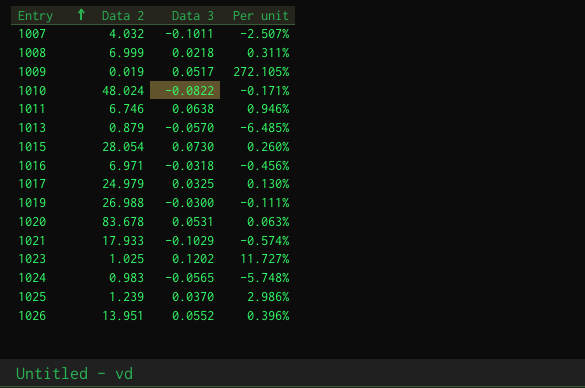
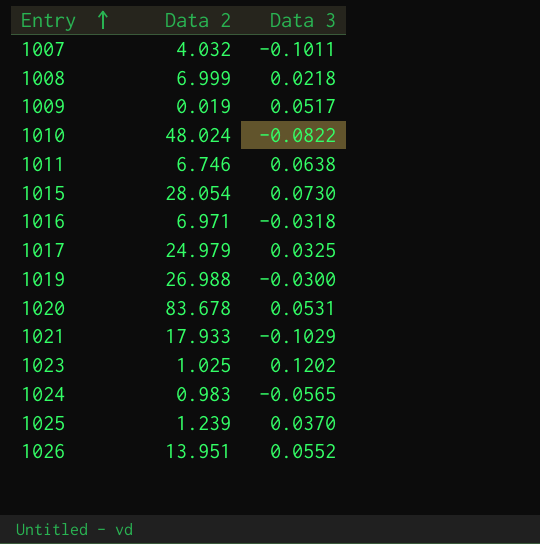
column Per unit | formula: [Data 3] / [Data 2] -> none
row 1013: 0.879 | -0.0570 | -6.485% -> none

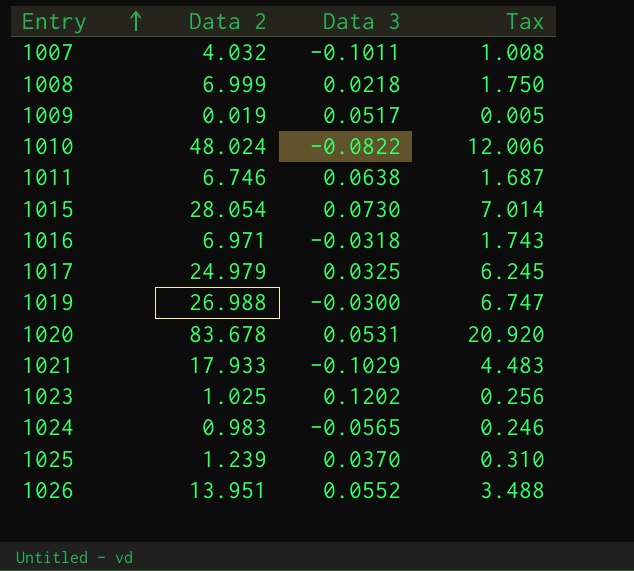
column Tax | formula: none -> [Data 2] * 0.25

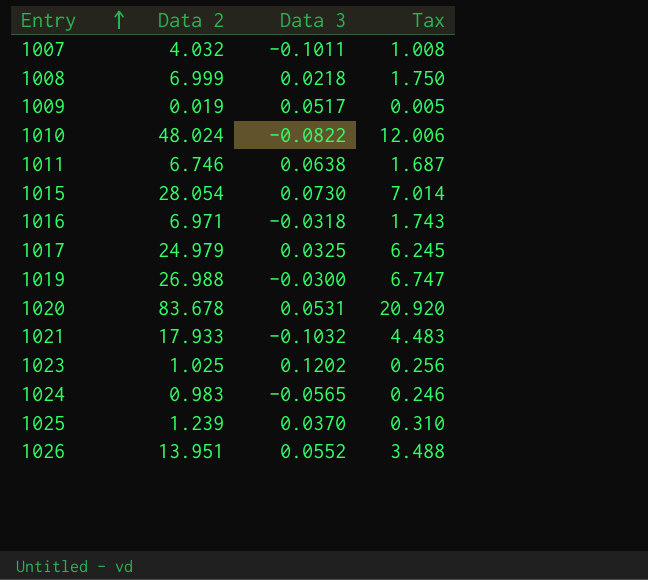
1021 | Data 3: -0.1029 -> -0.1032

